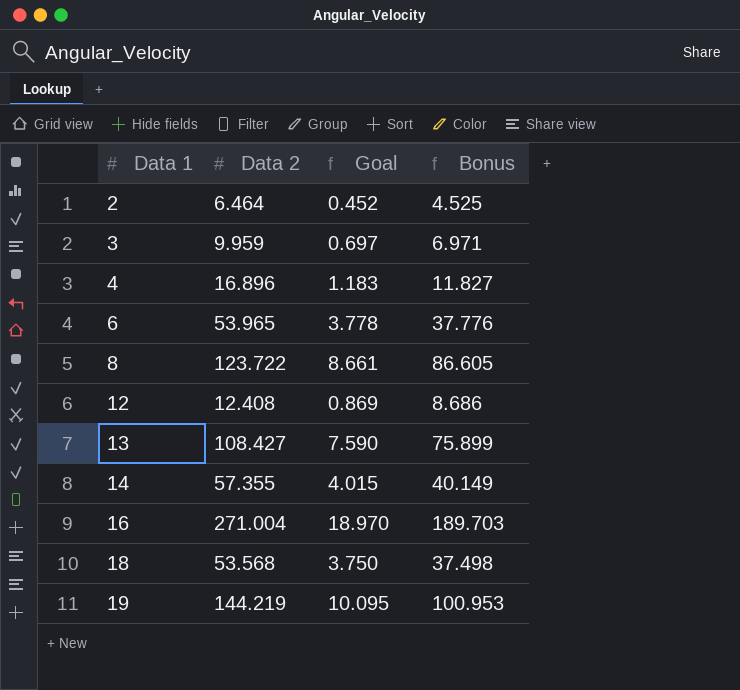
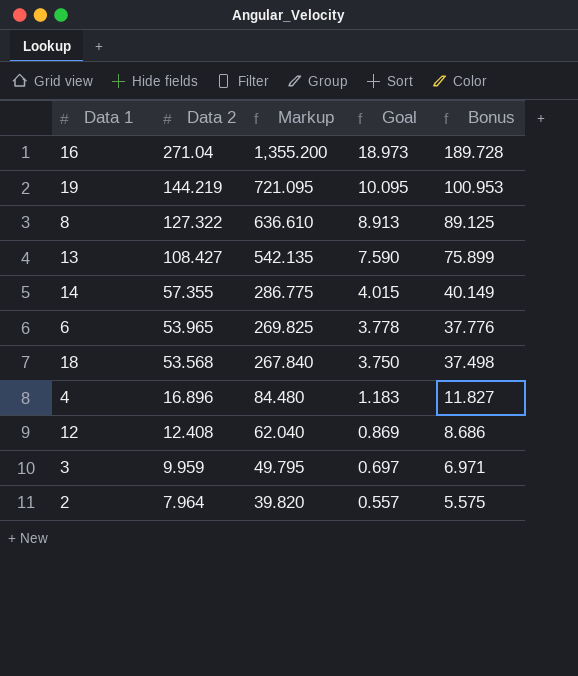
row order: Data 1 ascending -> Data 2 descending
column Markup | formula: none -> [Data 2] * 5
16 | Data 2: 271.004 -> 271.04
16 | Goal: 18.970 -> 18.973
16 | Bonus: 189.703 -> 189.728
8 | Data 2: 123.722 -> 127.322
8 | Goal: 8.661 -> 8.913
8 | Bonus: 86.605 -> 89.125
2 | Data 2: 6.464 -> 7.964
2 | Goal: 0.452 -> 0.557
2 | Bonus: 4.525 -> 5.575

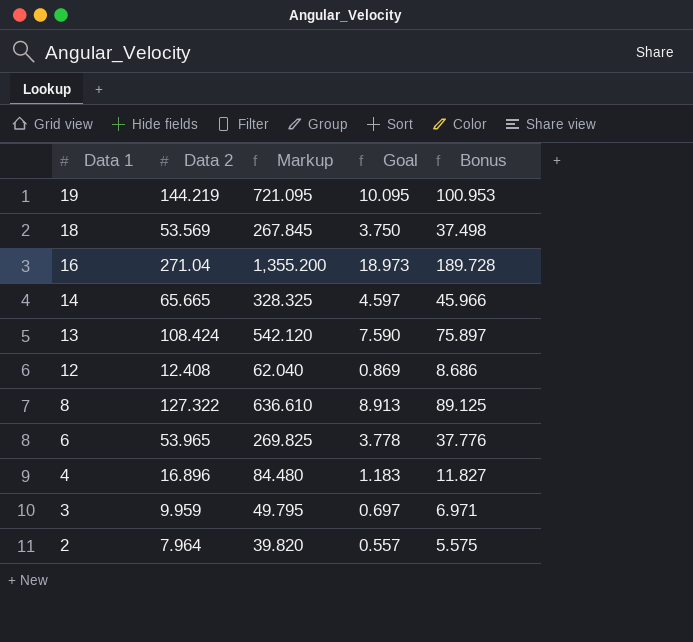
row order: Data 2 descending -> Data 1 descending
18 | Data 2: 53.568 -> 53.569
18 | Markup: 267.840 -> 267.845
14 | Data 2: 57.355 -> 65.665
14 | Markup: 286.775 -> 328.325
14 | Goal: 4.015 -> 4.597
14 | Bonus: 40.149 -> 45.966
13 | Data 2: 108.427 -> 108.424
13 | Markup: 542.135 -> 542.120
13 | Bonus: 75.899 -> 75.897

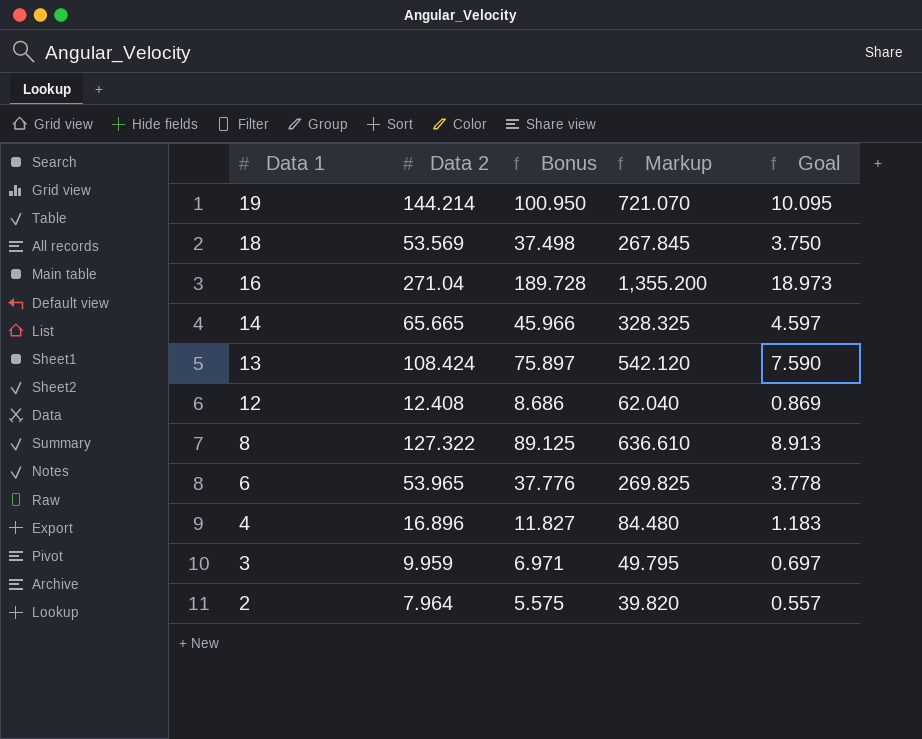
column Bonus | position: 5 -> 3
19 | Data 2: 144.219 -> 144.214
19 | Bonus: 100.953 -> 100.950
19 | Markup: 721.095 -> 721.070

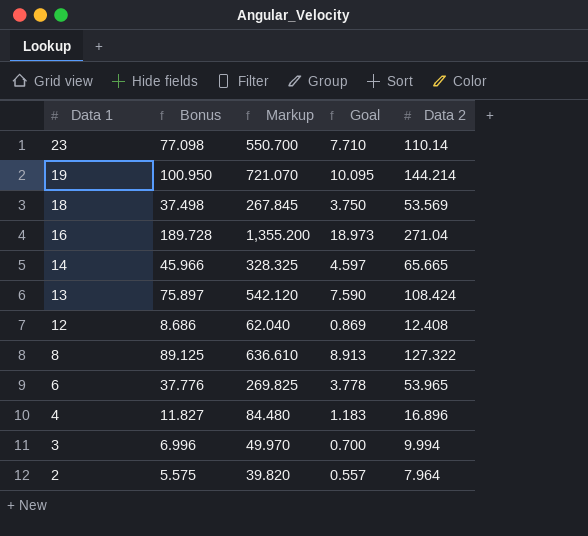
column Data 2 | position: 2 -> 5
row 23: none -> 77.098 | 550.700 | 7.710 | 110.14
3 | Bonus: 6.971 -> 6.996
3 | Markup: 49.795 -> 49.970
3 | Goal: 0.697 -> 0.700
3 | Data 2: 9.959 -> 9.994

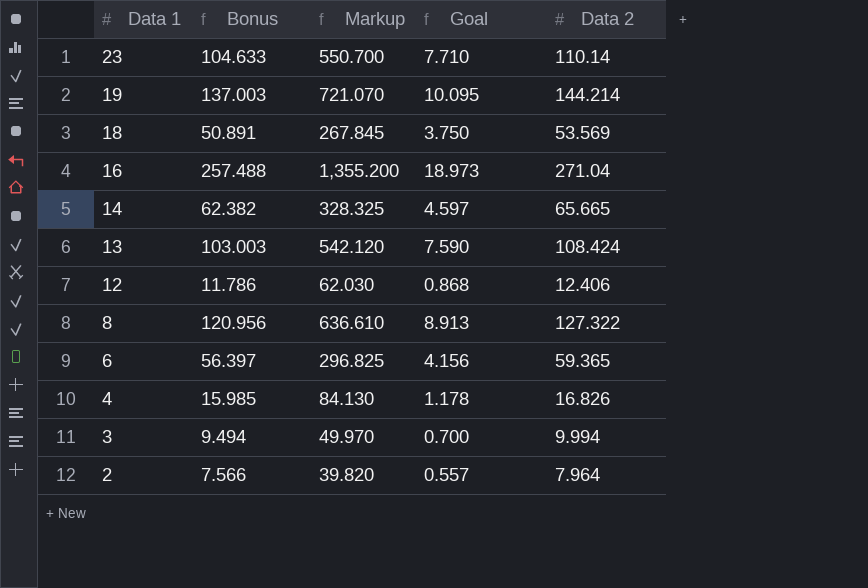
column Bonus | formula: [Data 2] * 0.7 -> [Data 2] * 0.95
12 | Markup: 62.040 -> 62.030
12 | Goal: 0.869 -> 0.868
12 | Data 2: 12.408 -> 12.406
6 | Markup: 269.825 -> 296.825
6 | Goal: 3.778 -> 4.156
6 | Data 2: 53.965 -> 59.365
4 | Markup: 84.480 -> 84.130
4 | Goal: 1.183 -> 1.178
4 | Data 2: 16.896 -> 16.826

